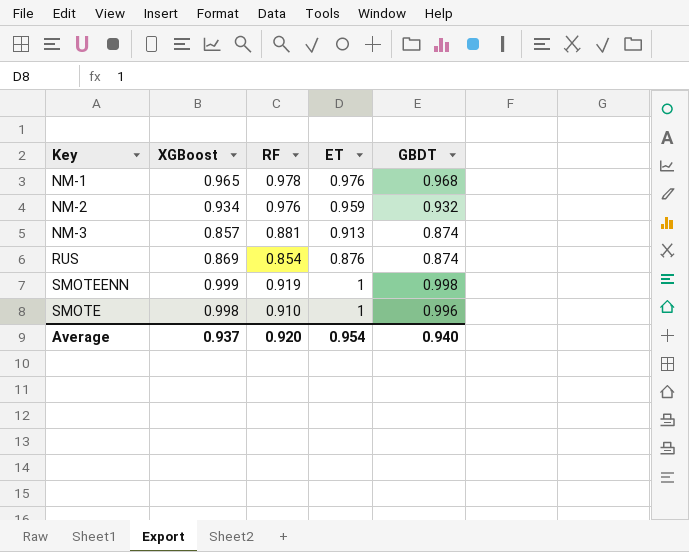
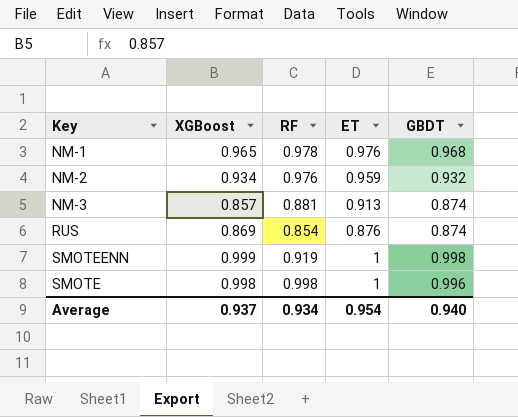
SMOTE | RF: 0.910 -> 0.998
Average | RF: 0.920 -> 0.934

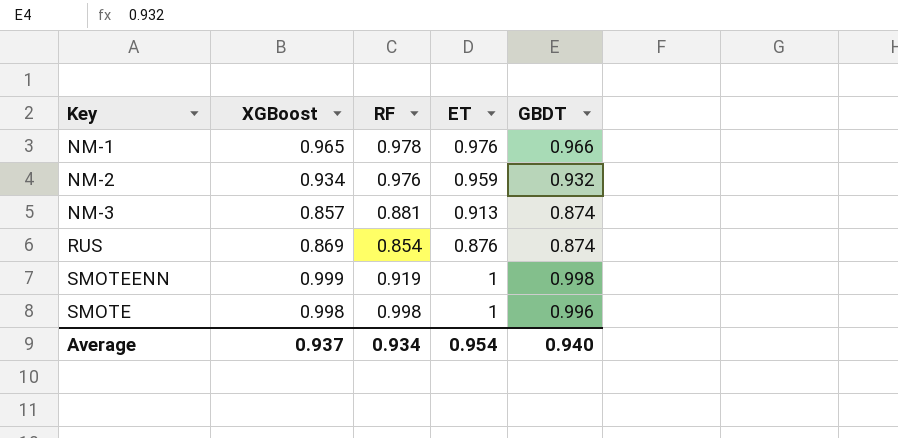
NM-1 | GBDT: 0.968 -> 0.966

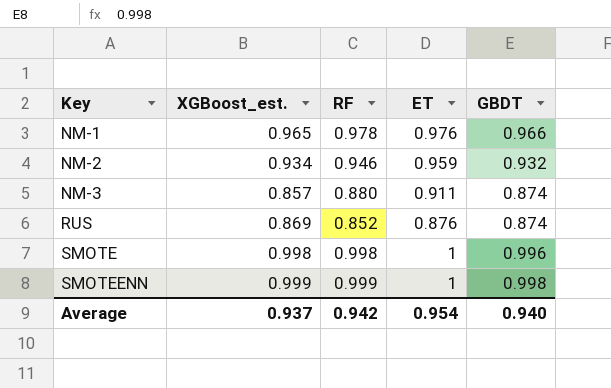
row order: none -> Key ascending
column name: XGBoost -> XGBoost_est.
NM-2 | RF: 0.976 -> 0.946
NM-3 | RF: 0.881 -> 0.880
NM-3 | ET: 0.913 -> 0.911
RUS | RF: 0.854 -> 0.852
SMOTEENN | RF: 0.919 -> 0.999
Average | RF: 0.934 -> 0.942

